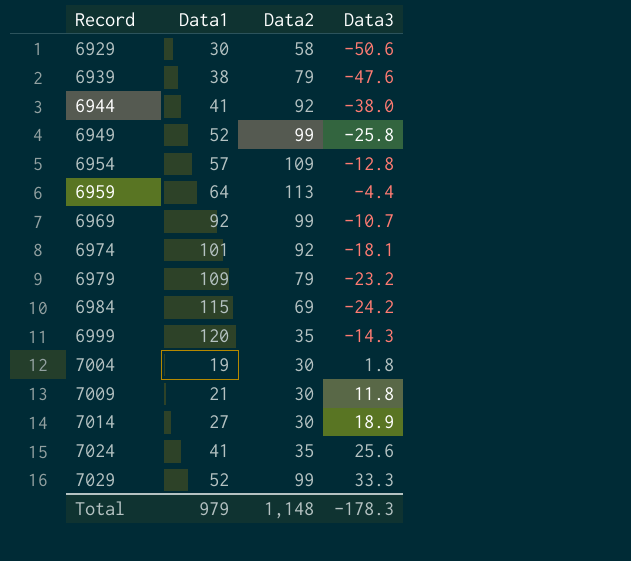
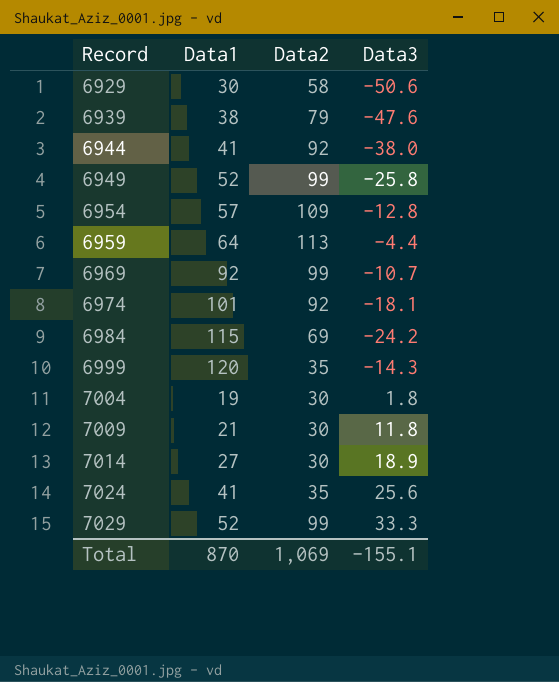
row 6979: 109 | 79 | -23.2 -> none
Total | Data1: 979 -> 870
Total | Data2: 1,148 -> 1,069
Total | Data3: -178.3 -> -155.1

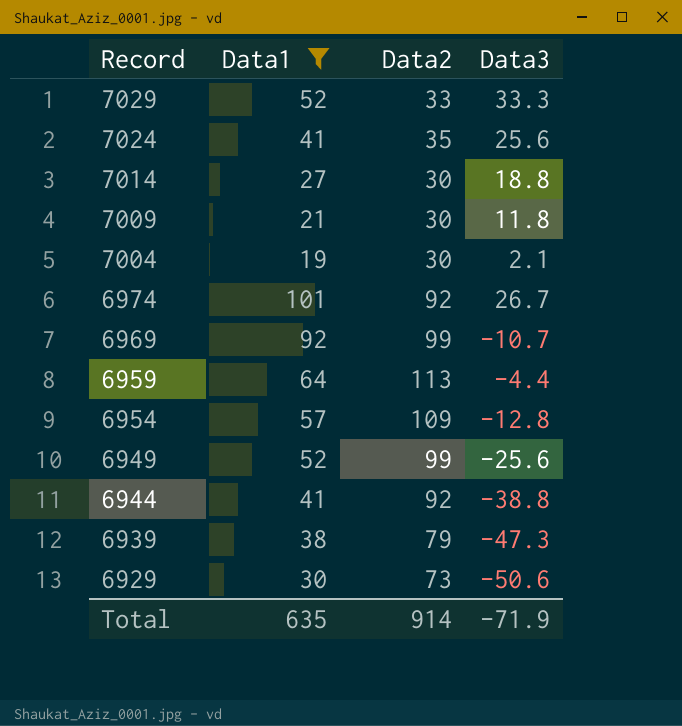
filter: none -> Data1 <= 101
row order: Record ascending -> Record descending
7029 | Data2: 99 -> 33
7014 | Data3: 18.9 -> 18.8
7004 | Data3: 1.8 -> 2.1
6974 | Data3: -18.1 -> 26.7
6949 | Data3: -25.8 -> -25.6
6944 | Data3: -38.0 -> -38.8
6939 | Data3: -47.6 -> -47.3
6929 | Data2: 58 -> 73
Total | Data1: 870 -> 635
Total | Data2: 1,069 -> 914
Total | Data3: -155.1 -> -71.9

